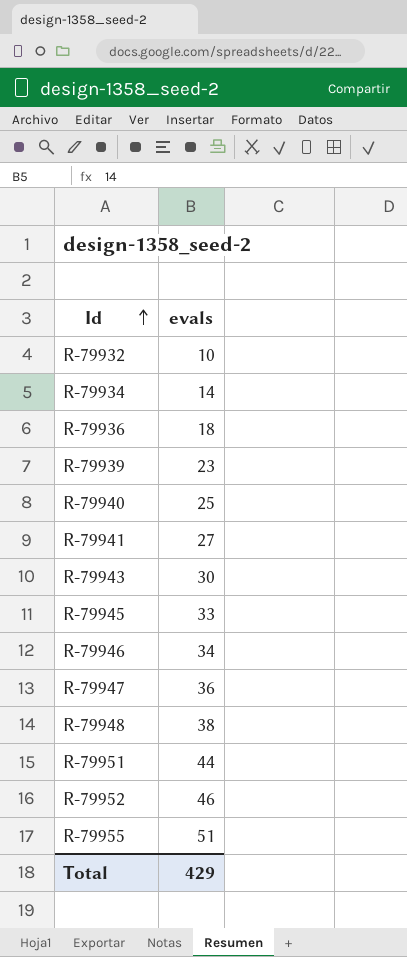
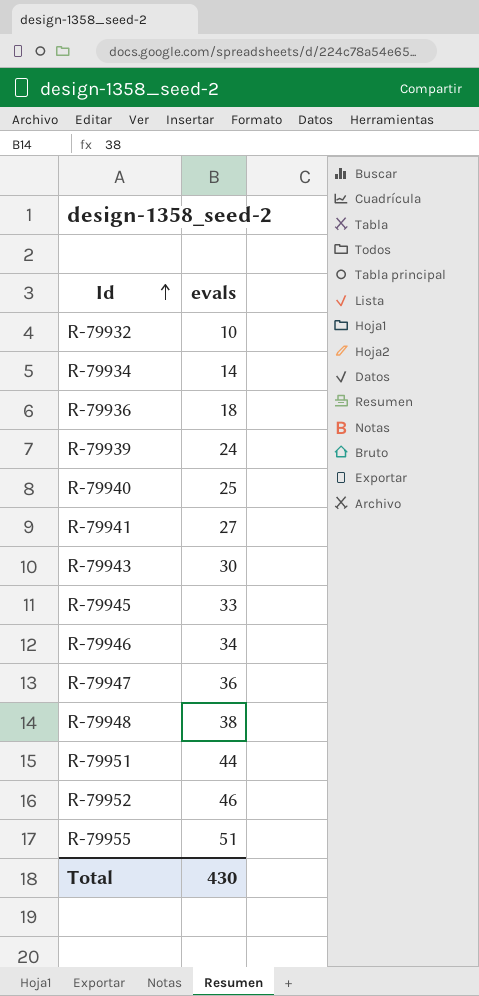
R-79939 | evals: 23 -> 24
Total | evals: 429 -> 430

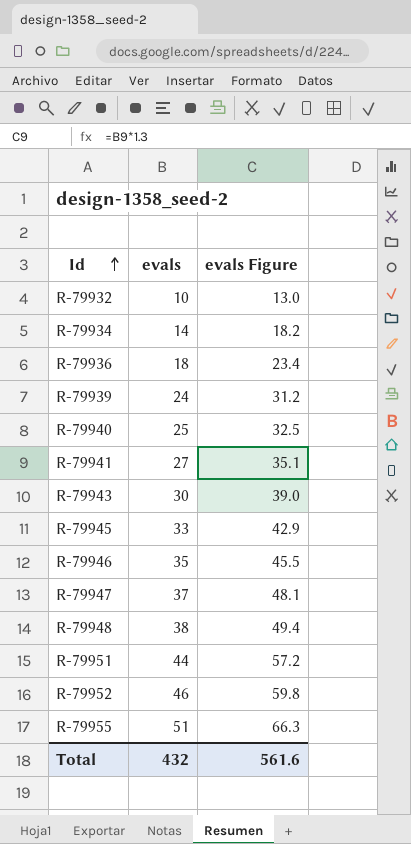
column evals Figure | formula: none -> [evals] * 1.3
R-79946 | evals: 34 -> 35
R-79947 | evals: 36 -> 37
Total | evals: 430 -> 432

